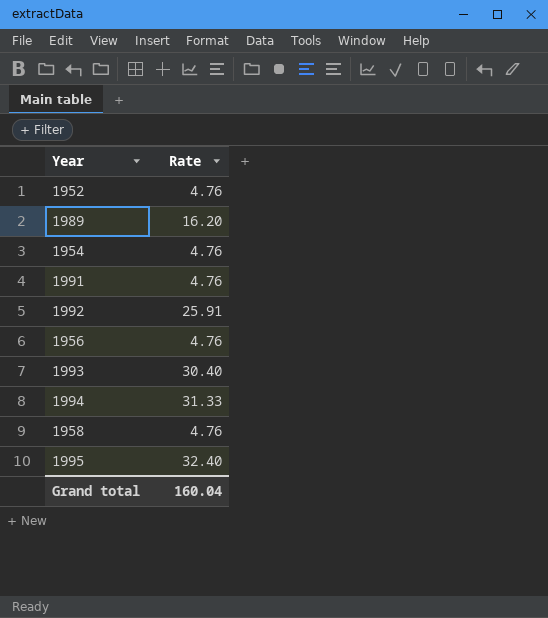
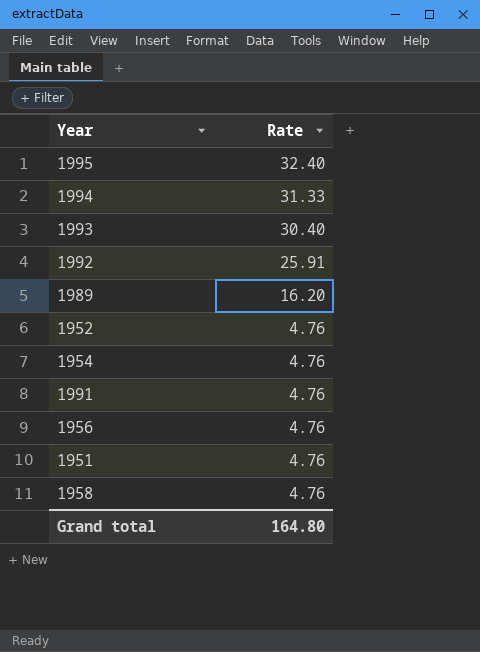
row order: none -> Rate descending
row 1951: none -> 4.76
Grand total | Rate: 160.04 -> 164.80

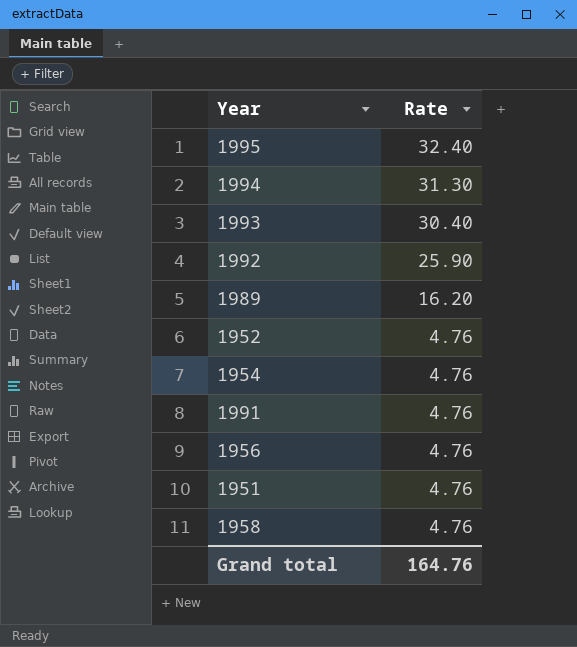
1994 | Rate: 31.33 -> 31.30
1992 | Rate: 25.91 -> 25.90
Grand total | Rate: 164.80 -> 164.76

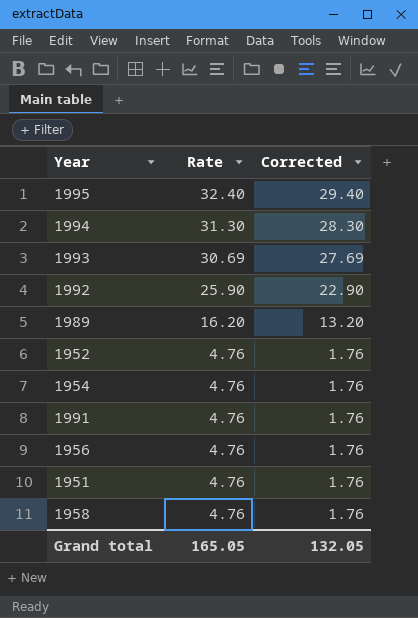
column Corrected | formula: none -> [Rate] - 3
1993 | Rate: 30.40 -> 30.69
Grand total | Rate: 164.76 -> 165.05

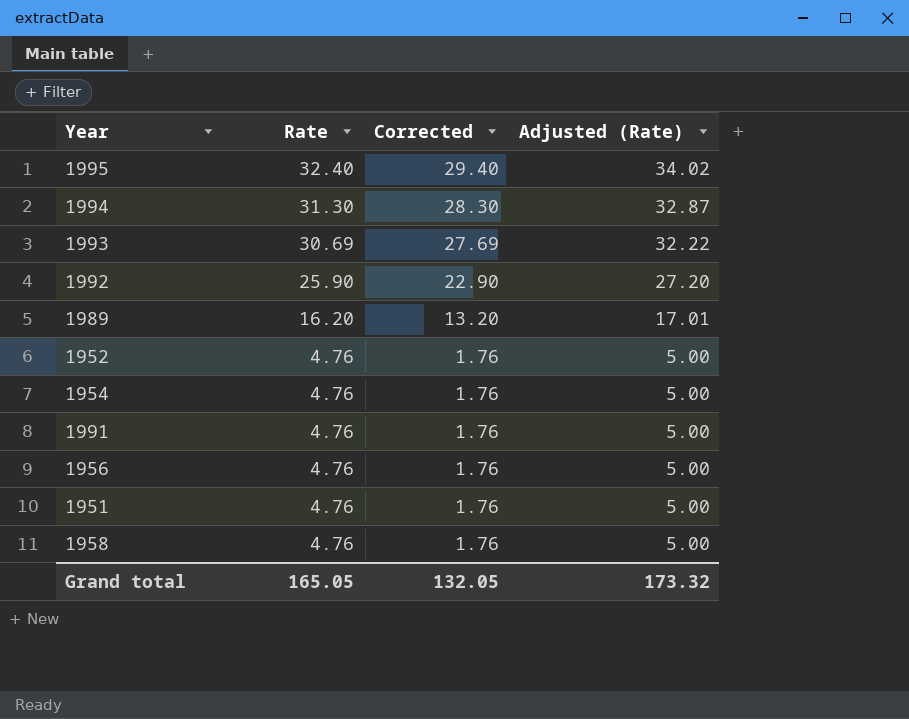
column Adjusted (Rate) | formula: none -> [Rate] * 1.05

